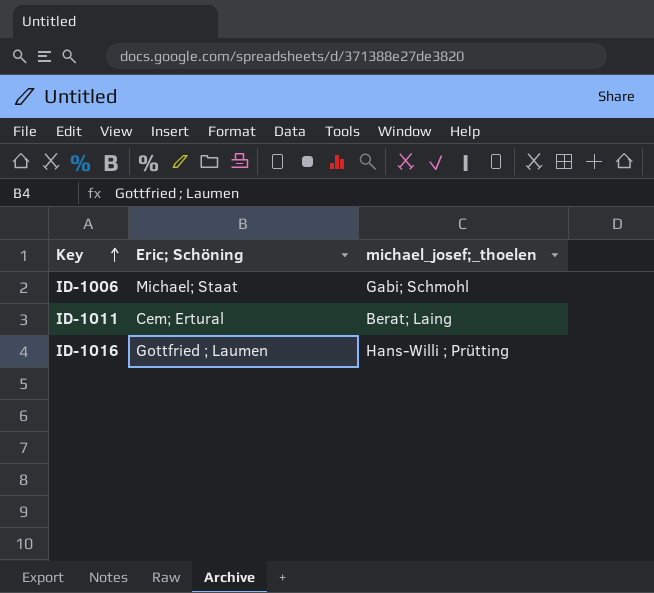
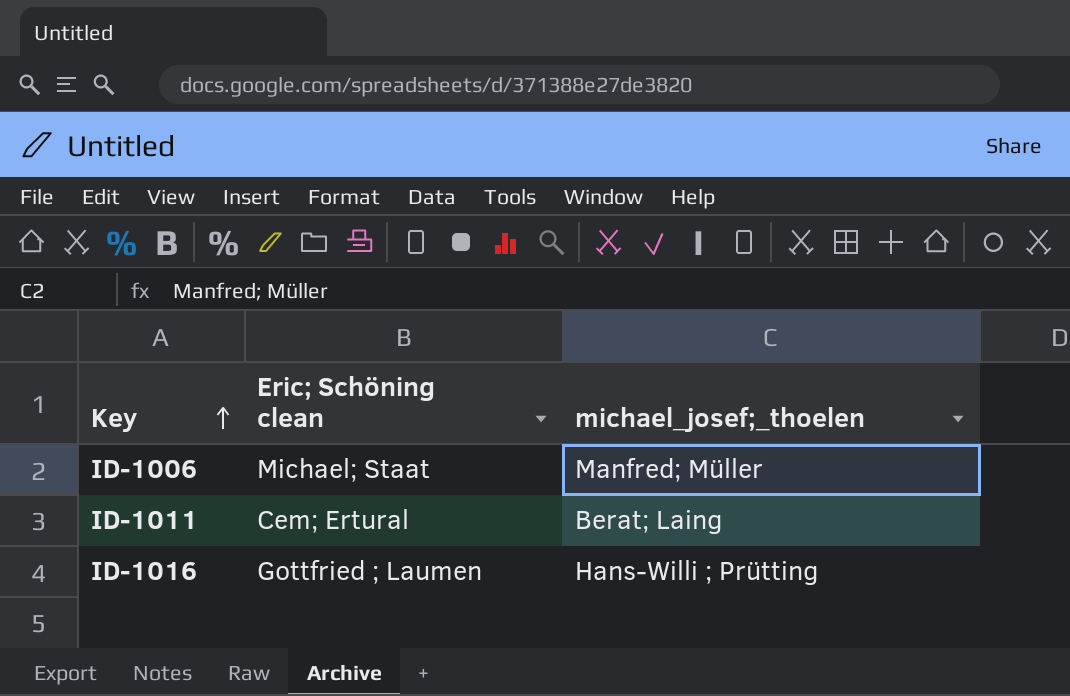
column name: Eric; Schöning -> Eric; Schöning clean
ID-1006 | michael_josef;_thoelen: Gabi; Schmohl -> Manfred; Müller

